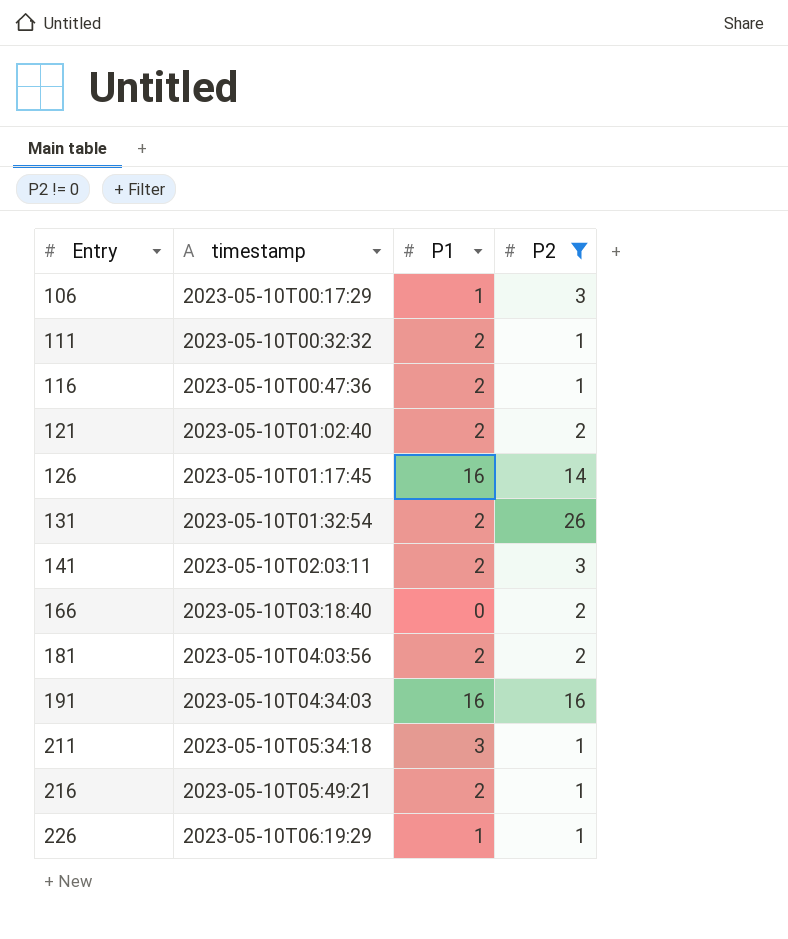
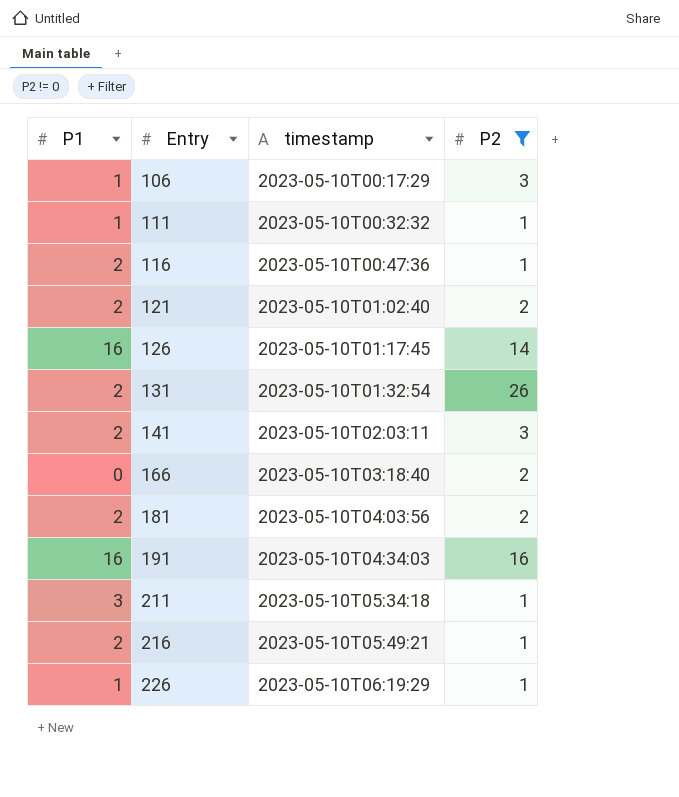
column P1 | position: 3 -> 1
111 | P1: 2 -> 1

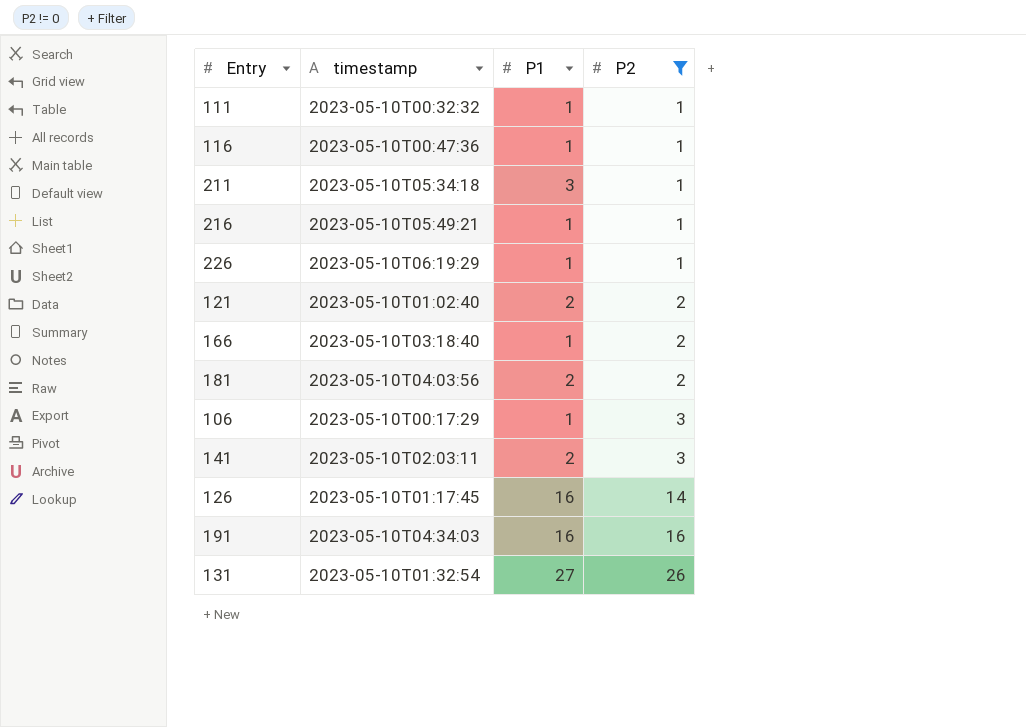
row order: Entry ascending -> P2 ascending
column P1 | position: 1 -> 3
116 | P1: 2 -> 1
216 | P1: 2 -> 1
166 | P1: 0 -> 1
131 | P1: 2 -> 27

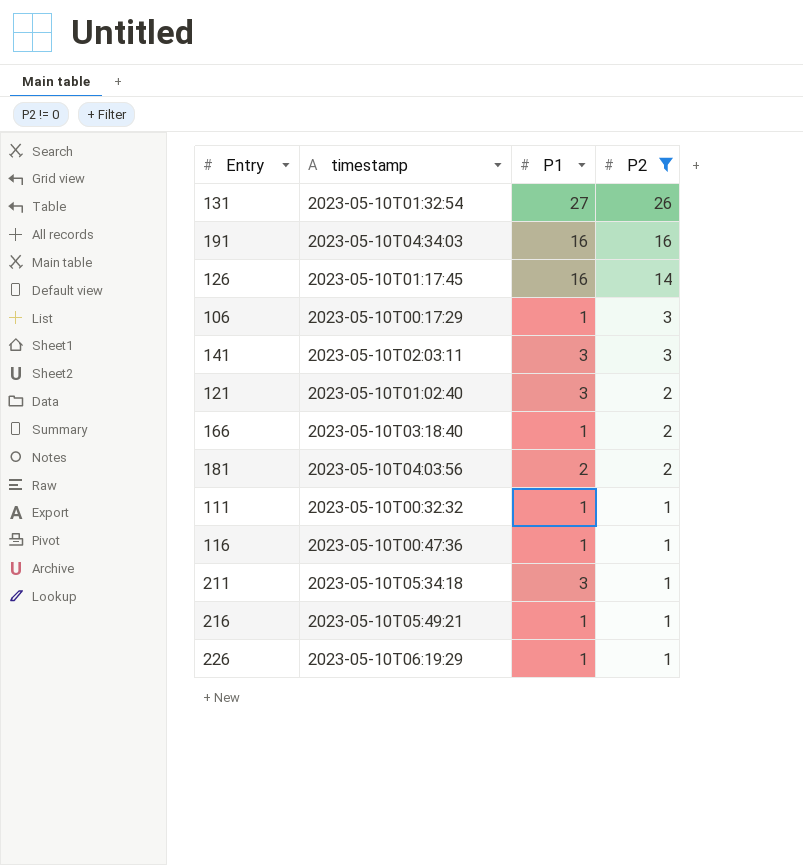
row order: P2 ascending -> P2 descending
141 | P1: 2 -> 3
121 | P1: 2 -> 3

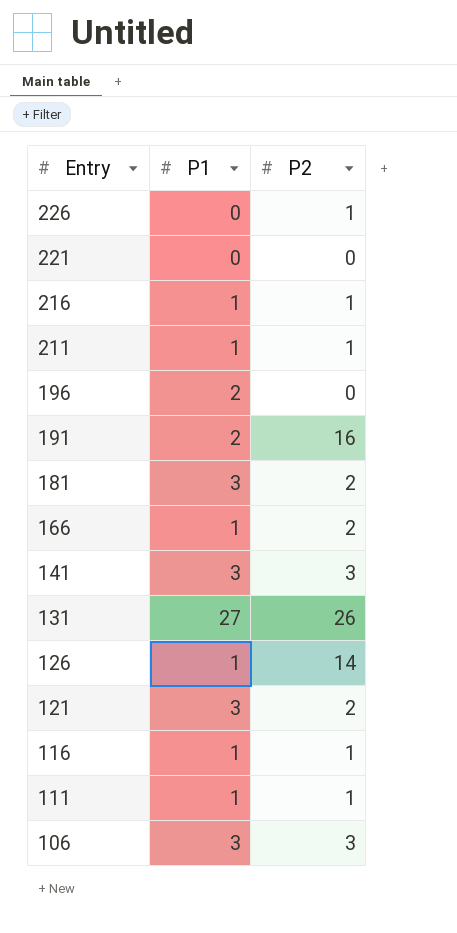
filter: P2 != 0 -> none
row order: P2 descending -> Entry descending
column timestamp | position: 2 -> none
226 | P1: 1 -> 0
211 | P1: 3 -> 1
191 | P1: 16 -> 2
181 | P1: 2 -> 3
126 | P1: 16 -> 1
106 | P1: 1 -> 3

